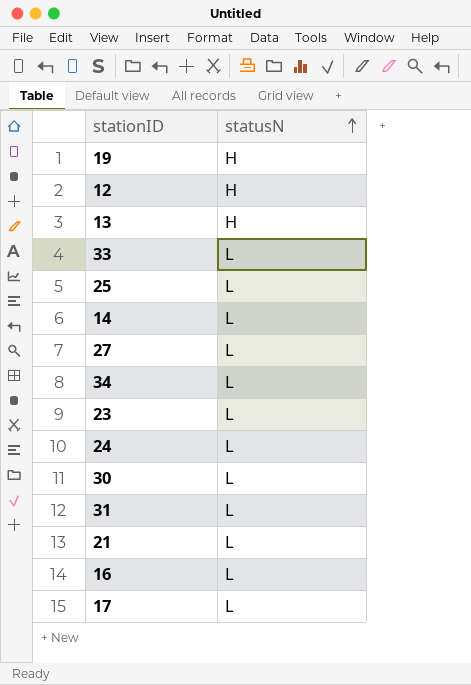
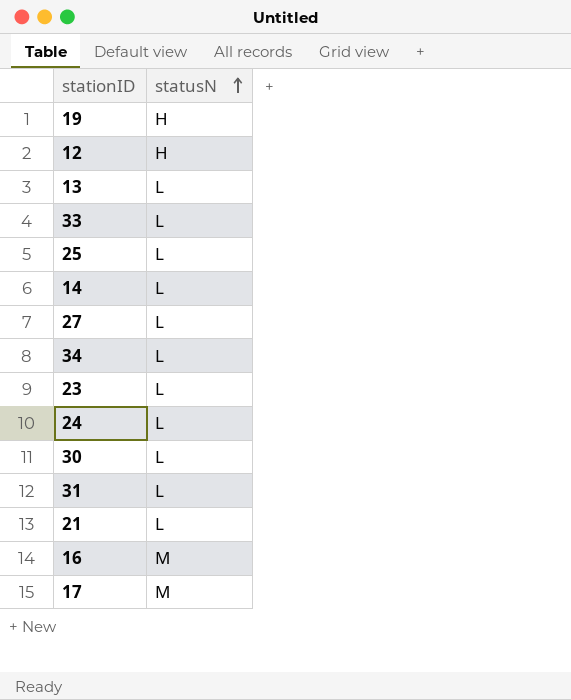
13 | statusN: H -> L
16 | statusN: L -> M
17 | statusN: L -> M

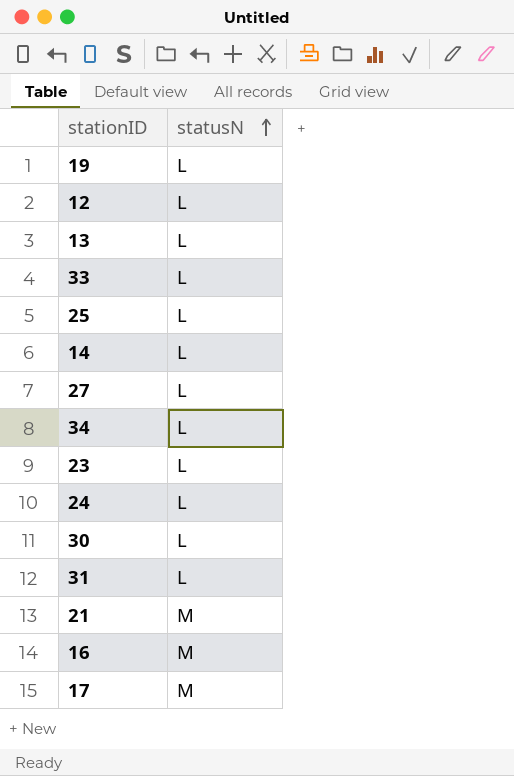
19 | statusN: H -> L
12 | statusN: H -> L
21 | statusN: L -> M

